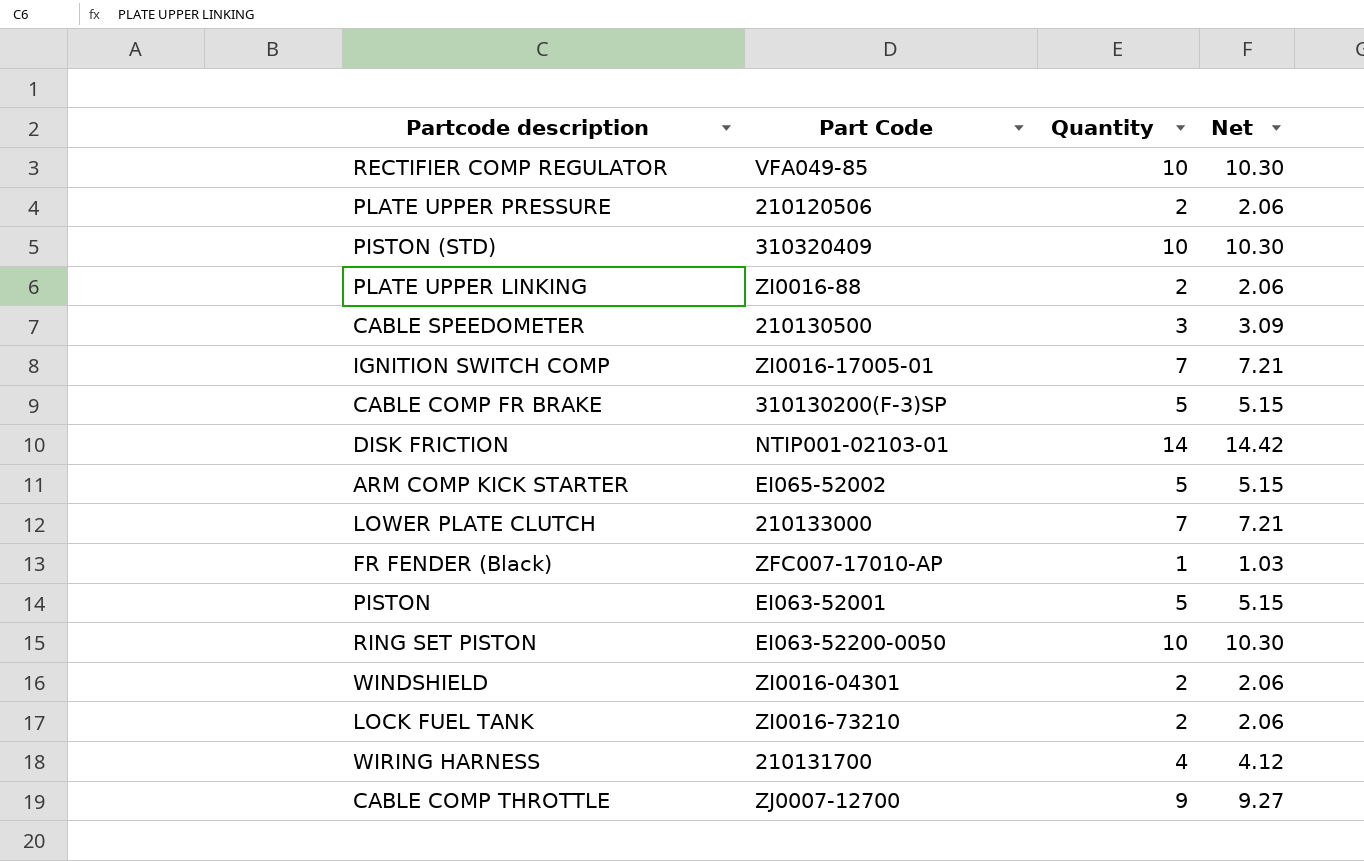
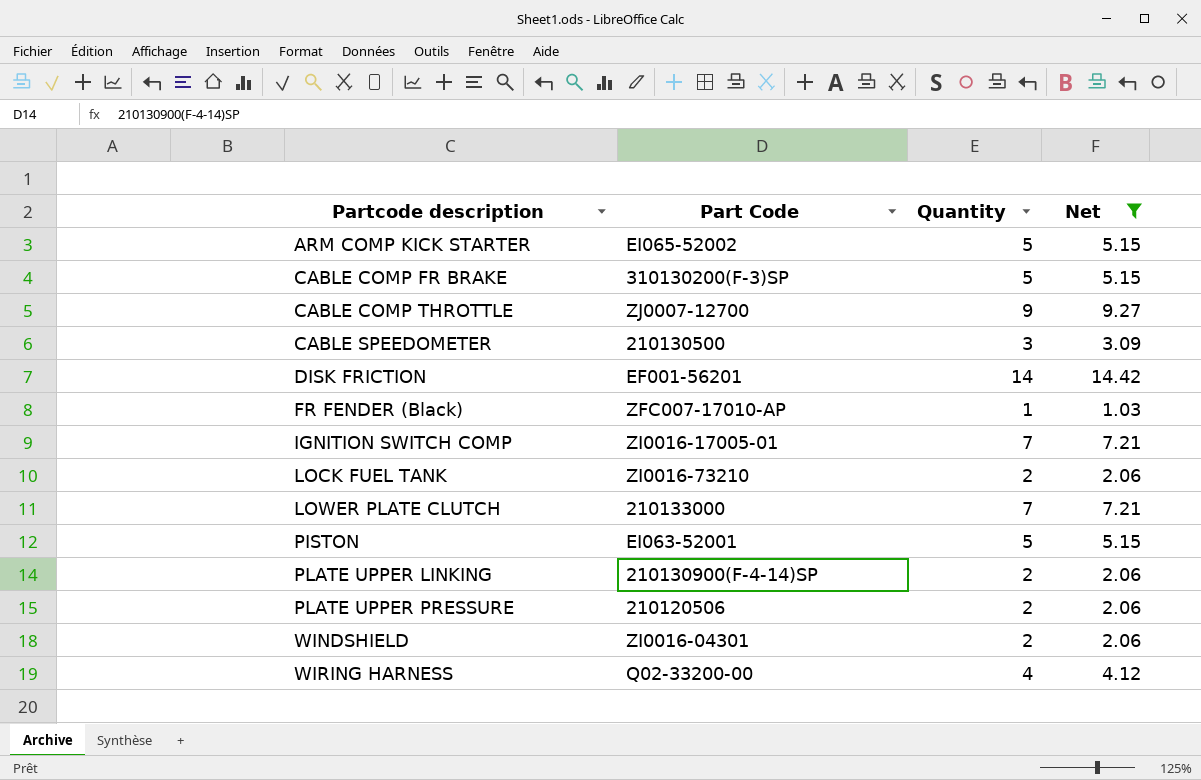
filter: none -> Net != 10.30
row order: none -> Partcode description ascending
DISK FRICTION | Part Code: NTIP001-02103-01 -> EF001-56201
PLATE UPPER LINKING | Part Code: ZI0016-88 -> 210130900(F-4-14)SP
WIRING HARNESS | Part Code: 210131700 -> Q02-33200-00

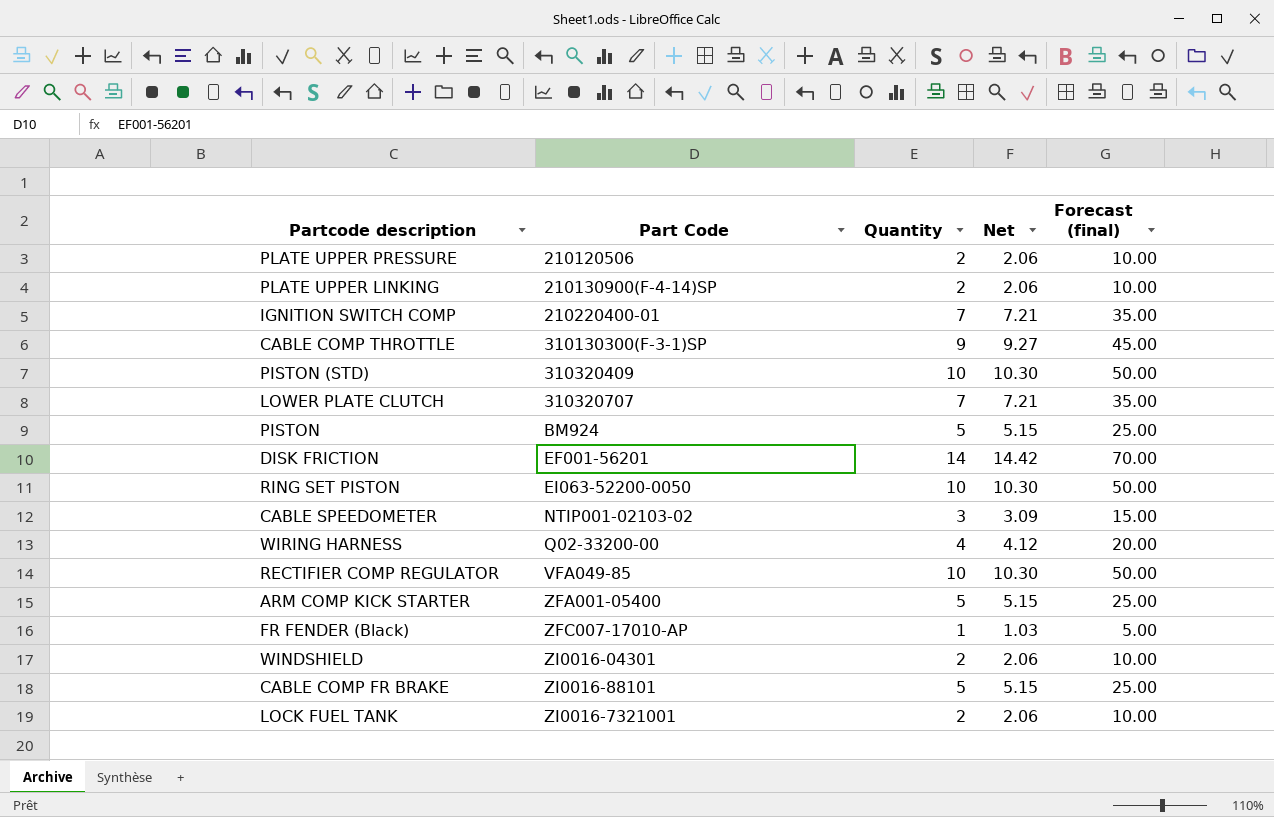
filter: Net != 10.30 -> none
row order: Partcode description ascending -> Part Code ascending
column Forecast (final) | formula: none -> [Quantity] * 5
IGNITION SWITCH COMP | Part Code: ZI0016-17005-01 -> 210220400-01
CABLE COMP THROTTLE | Part Code: ZJ0007-12700 -> 310130300(F-3-1)SP
LOWER PLATE CLUTCH | Part Code: 210133000 -> 310320707
PISTON | Part Code: EI063-52001 -> BM924
CABLE SPEEDOMETER | Part Code: 210130500 -> NTIP001-02103-02
ARM COMP KICK STARTER | Part Code: EI065-52002 -> ZFA001-05400
CABLE COMP FR BRAKE | Part Code: 310130200(F-3)SP -> ZI0016-88101
LOCK FUEL TANK | Part Code: ZI0016-73210 -> ZI0016-7321001

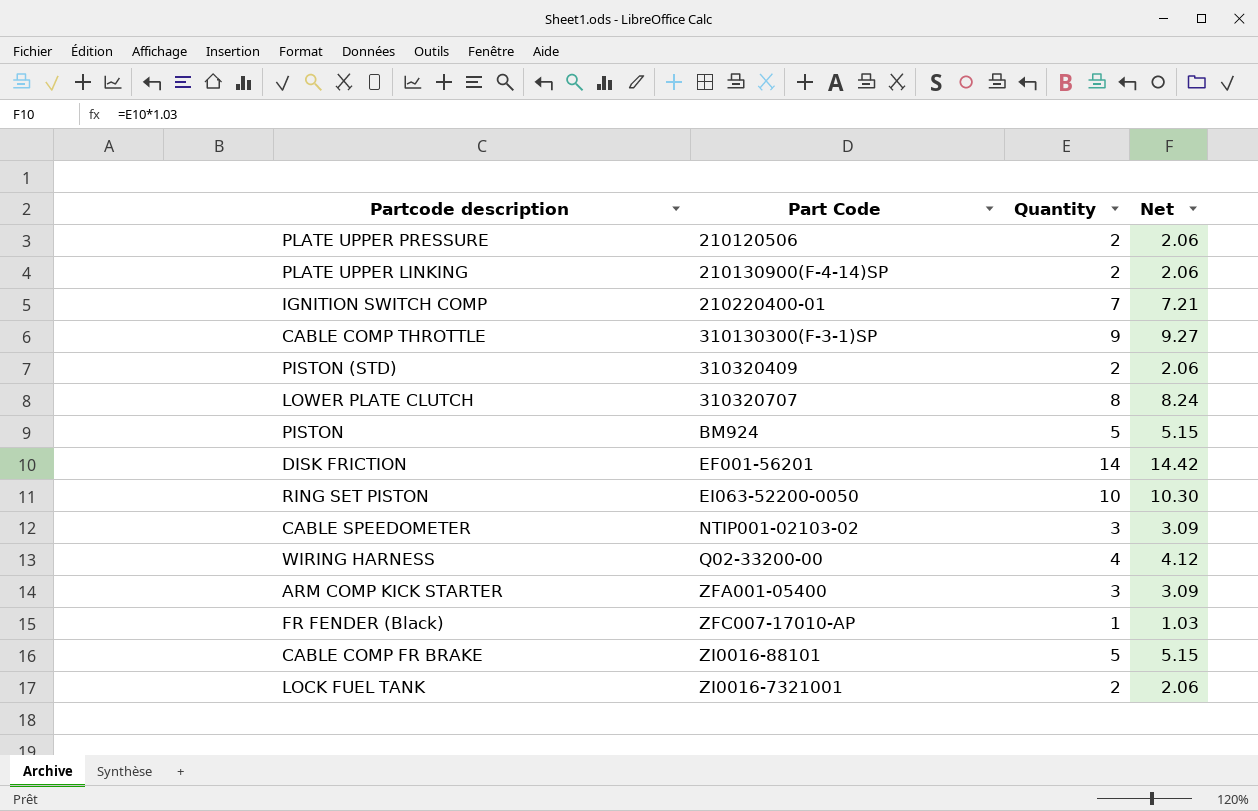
column Forecast (final) | formula: [Quantity] * 5 -> none
row RECTIFIER COMP REGULATOR: VFA049-85 | 10 | 10.30 | 50.00 -> none
row WINDSHIELD: ZI0016-04301 | 2 | 2.06 | 10.00 -> none
PISTON (STD) | Quantity: 10 -> 2
PISTON (STD) | Net: 10.30 -> 2.06
LOWER PLATE CLUTCH | Quantity: 7 -> 8
LOWER PLATE CLUTCH | Net: 7.21 -> 8.24
ARM COMP KICK STARTER | Quantity: 5 -> 3
ARM COMP KICK STARTER | Net: 5.15 -> 3.09

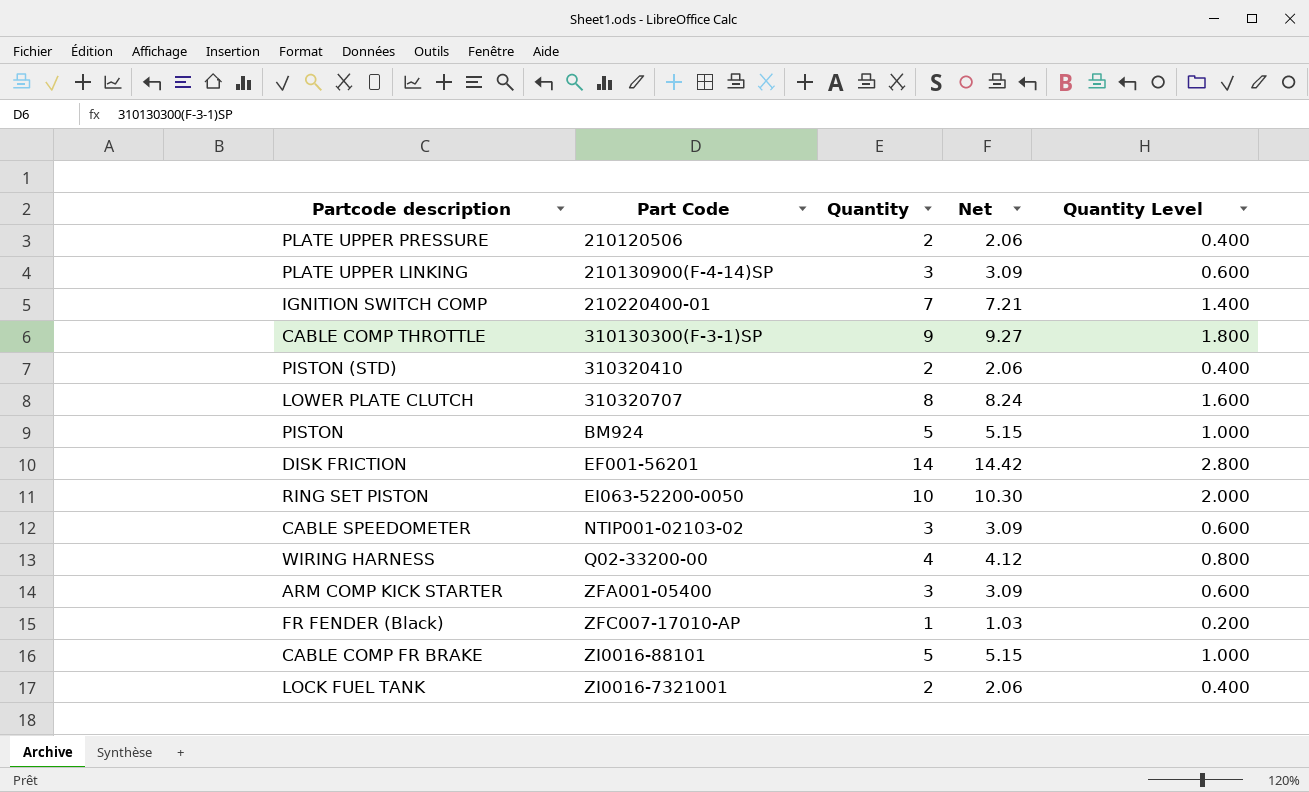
column Quantity Level | formula: none -> [Quantity] * 0.2
PLATE UPPER LINKING | Quantity: 2 -> 3
PLATE UPPER LINKING | Net: 2.06 -> 3.09
PISTON (STD) | Part Code: 310320409 -> 310320410

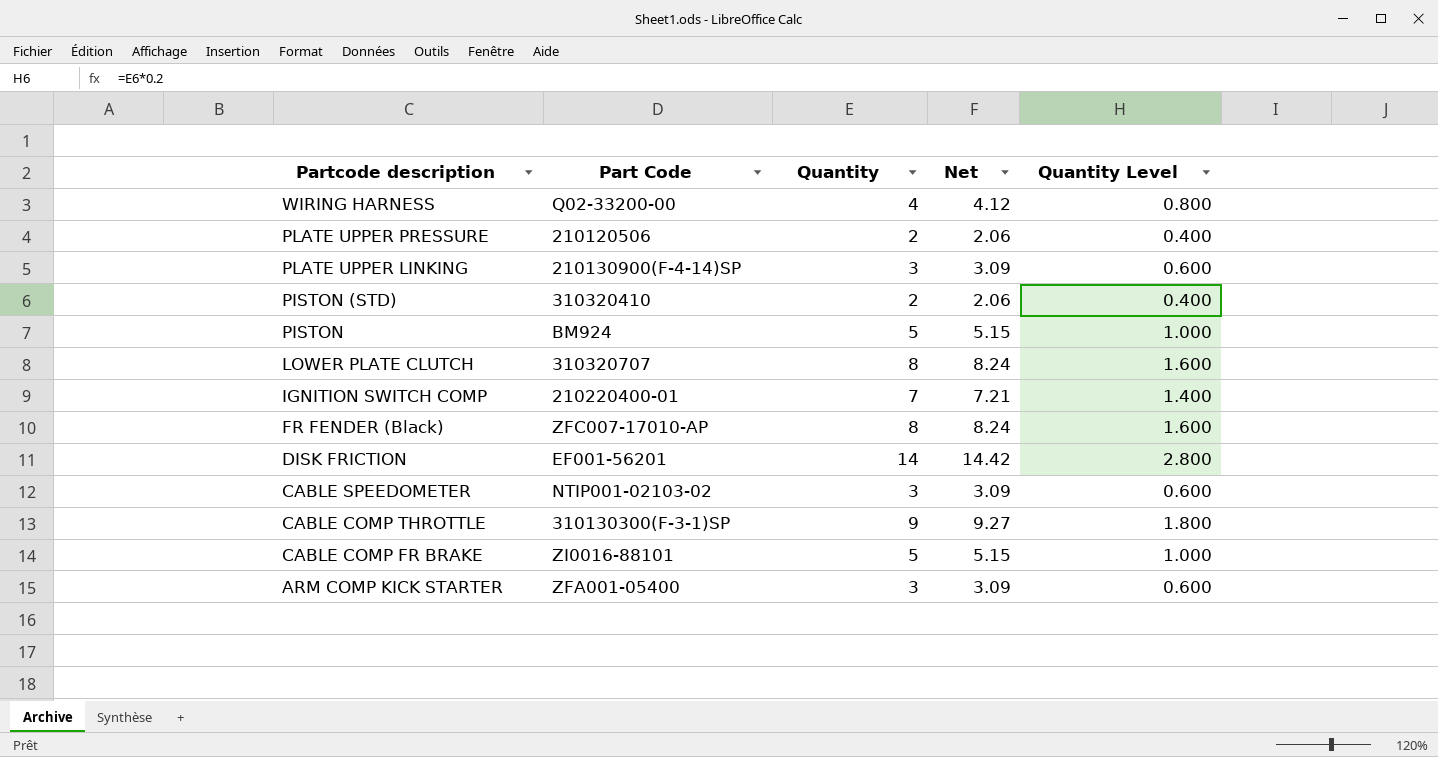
row order: Part Code ascending -> Partcode description descending
row RING SET PISTON: EI063-52200-0050 | 10 | 10.30 | 2.000 -> none
row LOCK FUEL TANK: ZI0016-7321001 | 2 | 2.06 | 0.400 -> none
FR FENDER (Black) | Quantity: 1 -> 8
FR FENDER (Black) | Net: 1.03 -> 8.24
FR FENDER (Black) | Quantity Level: 0.200 -> 1.600

